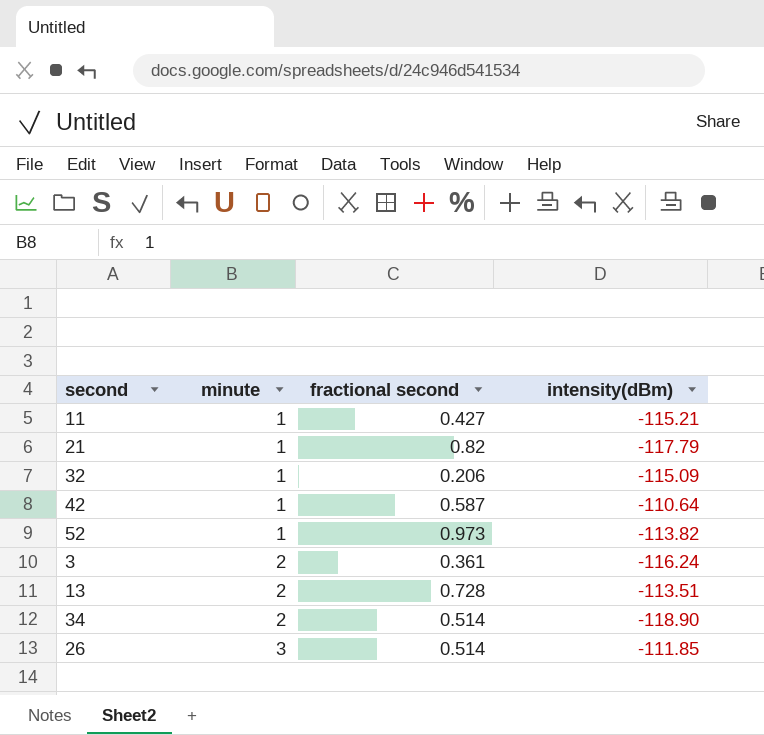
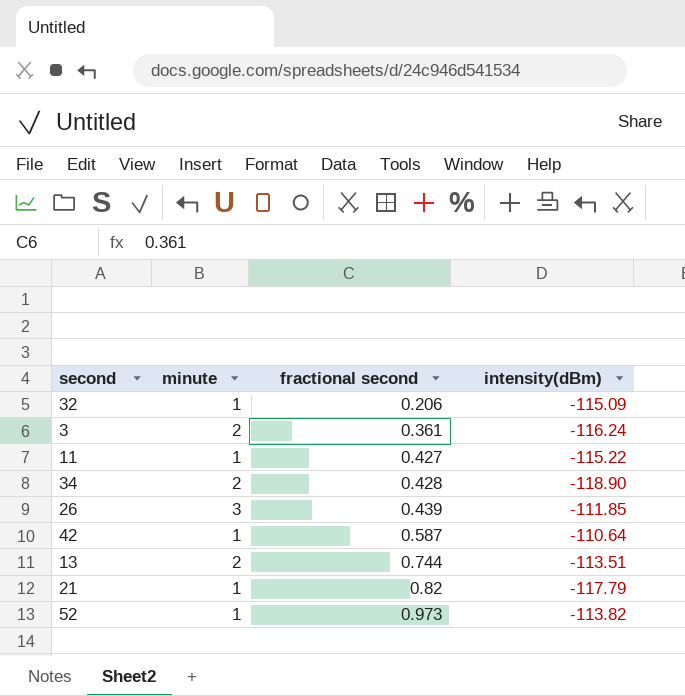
row order: minute ascending -> fractional second ascending
11 | intensity(dBm): -115.21 -> -115.22
34 | fractional second: 0.514 -> 0.428
26 | fractional second: 0.514 -> 0.439
13 | fractional second: 0.728 -> 0.744

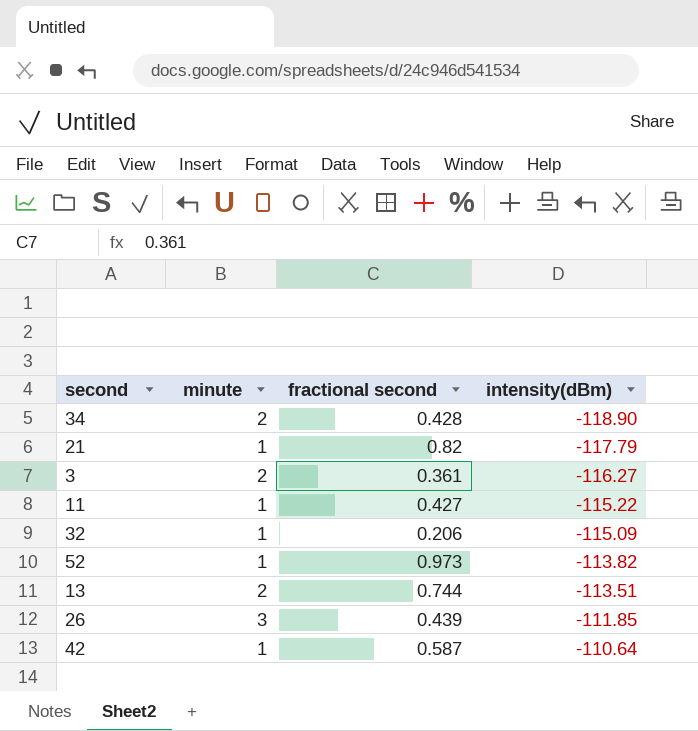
row order: fractional second ascending -> intensity(dBm) ascending
3 | intensity(dBm): -116.24 -> -116.27

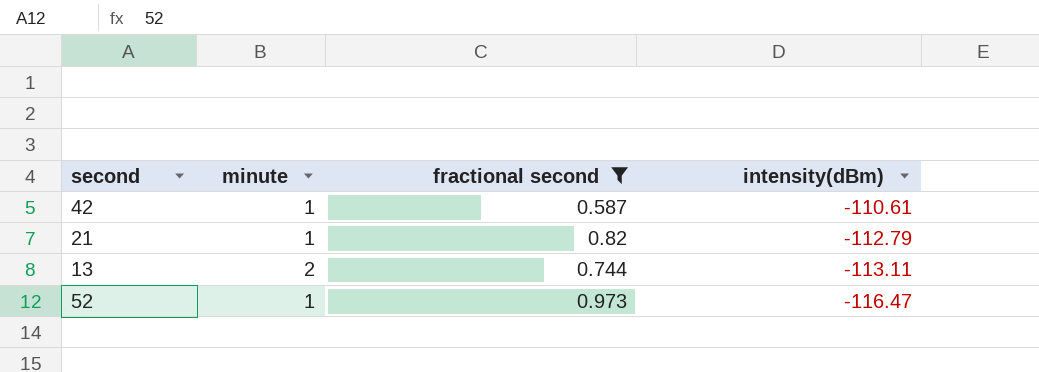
filter: none -> fractional second >= 0.587
row order: intensity(dBm) ascending -> intensity(dBm) descending
42 | intensity(dBm): -110.64 -> -110.61
21 | intensity(dBm): -117.79 -> -112.79
13 | intensity(dBm): -113.51 -> -113.11
52 | intensity(dBm): -113.82 -> -116.47

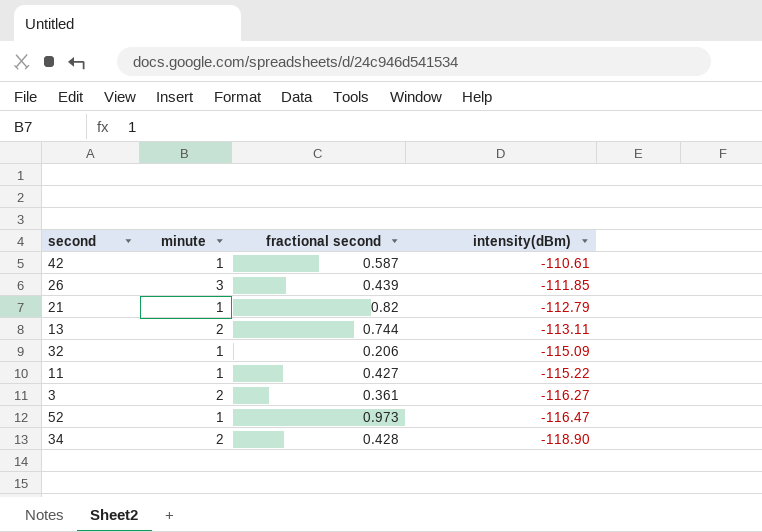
filter: fractional second >= 0.587 -> none

